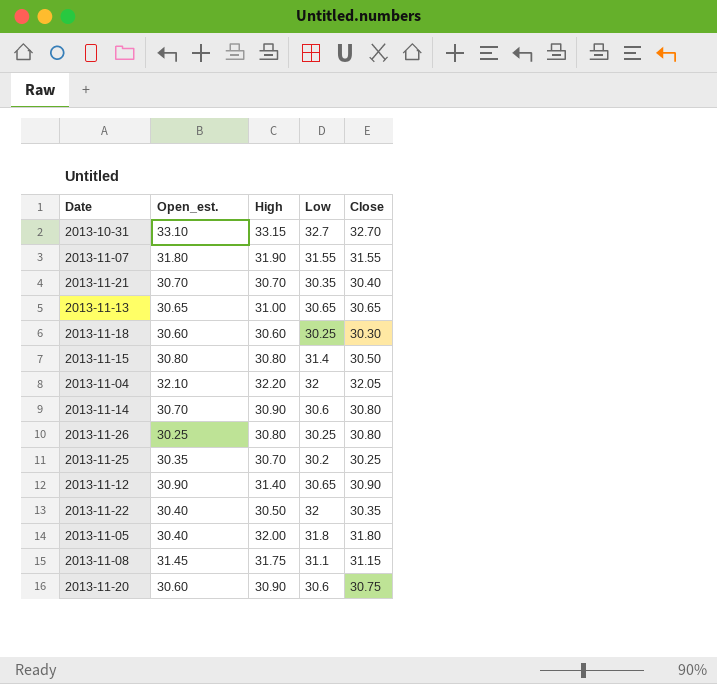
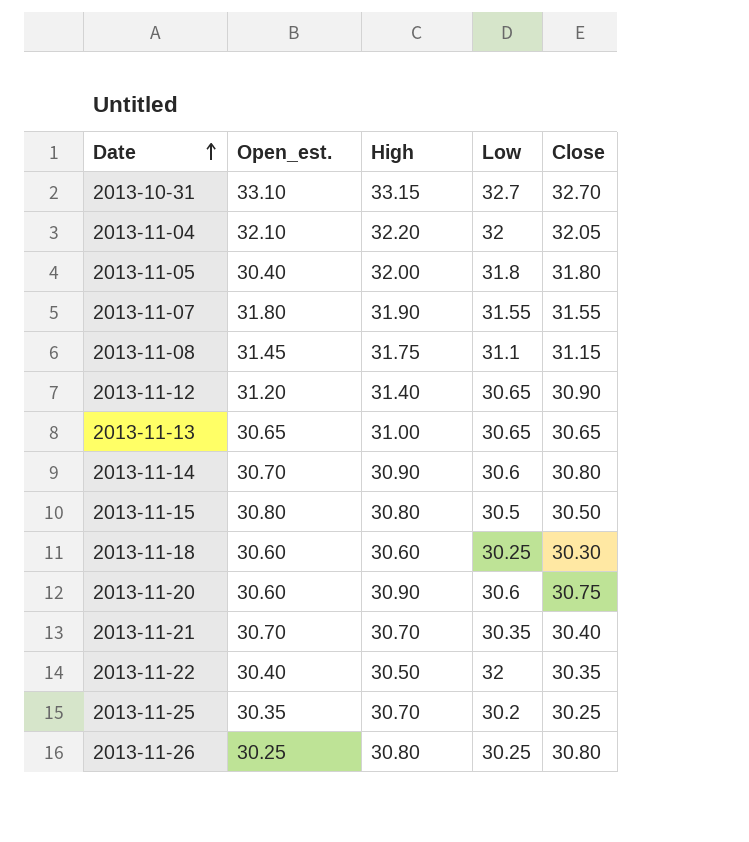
row order: none -> Date ascending
2013-11-12 | Open_est.: 30.90 -> 31.20
2013-11-15 | Low: 31.4 -> 30.5

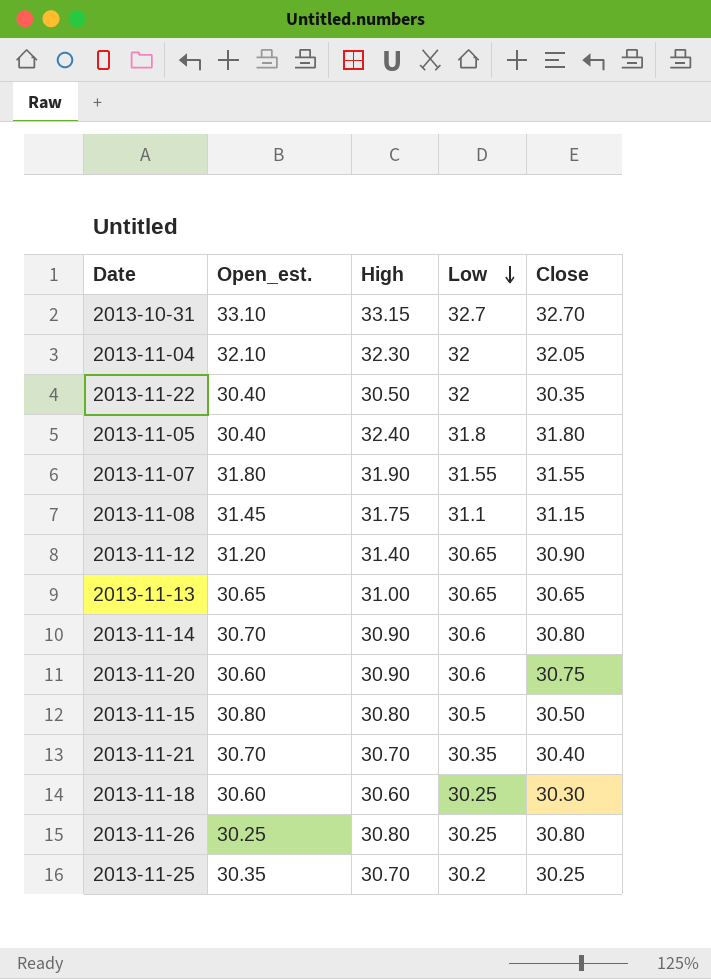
row order: Date ascending -> Low descending
2013-11-04 | High: 32.20 -> 32.30
2013-11-05 | High: 32.00 -> 32.40

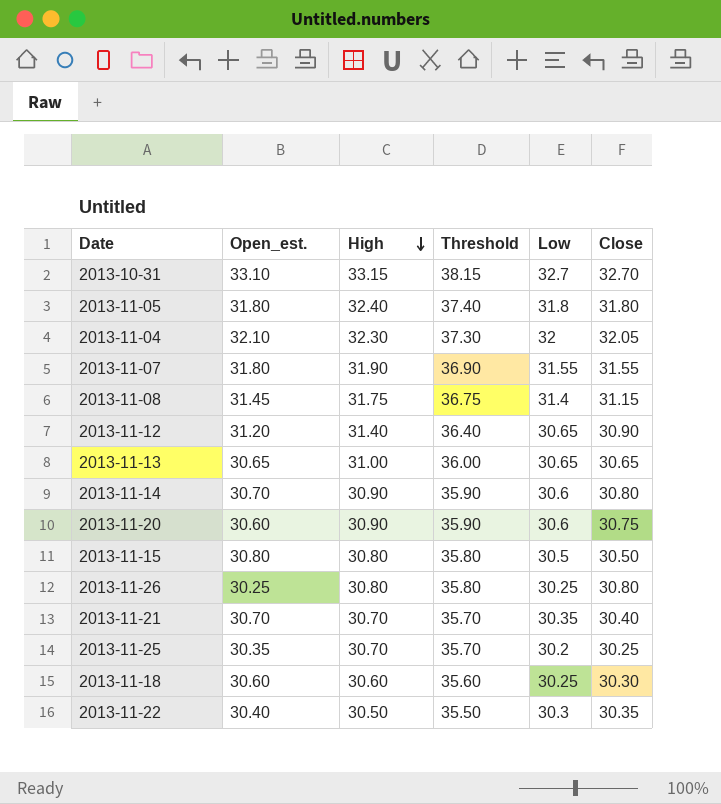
row order: Low descending -> High descending
column Threshold | formula: none -> [High] + 5
2013-11-05 | Open_est.: 30.40 -> 31.80
2013-11-08 | Low: 31.1 -> 31.4
2013-11-22 | Low: 32 -> 30.3

